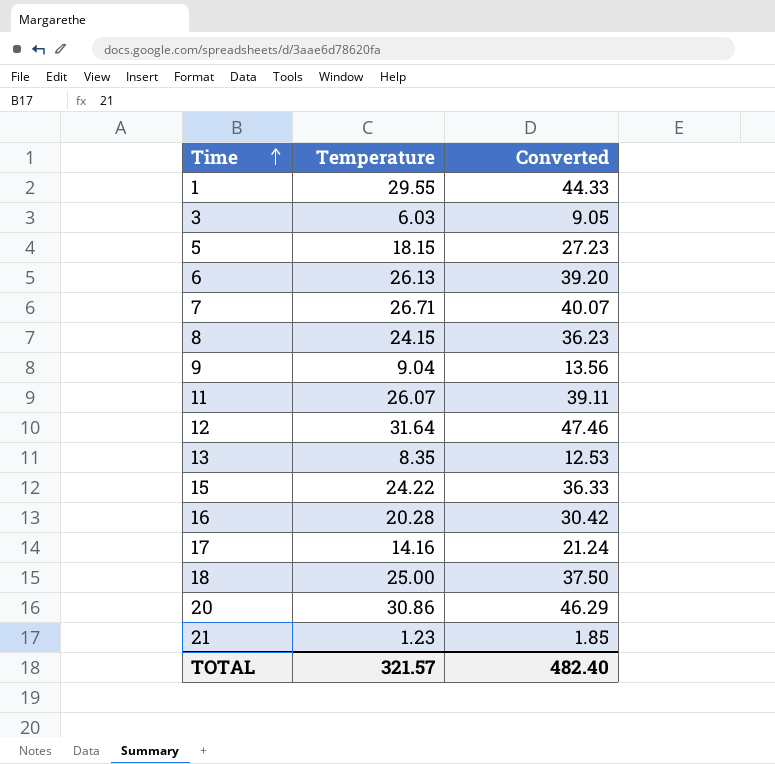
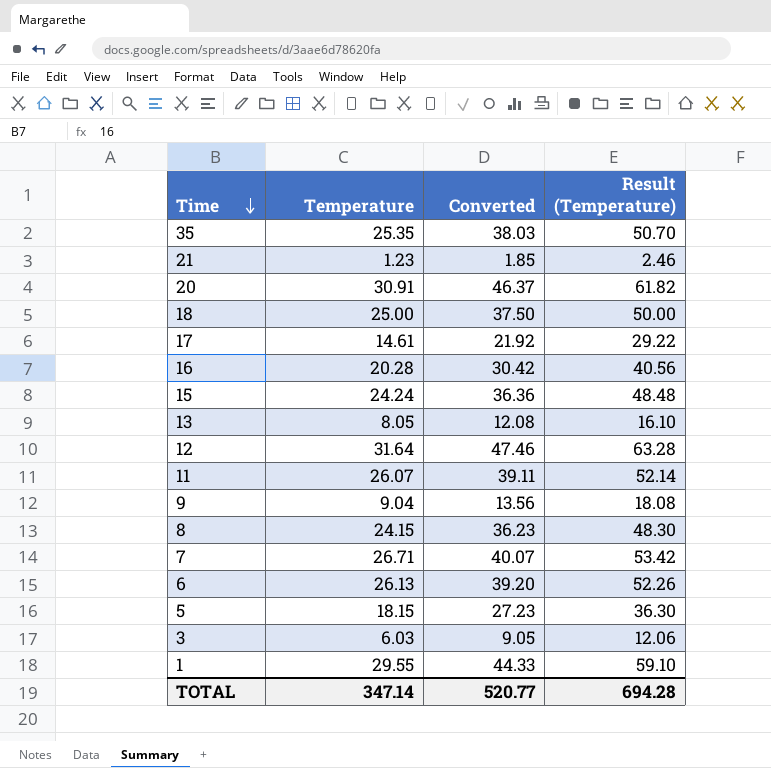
row order: Time ascending -> Time descending
column Result (Temperature) | formula: none -> [Temperature] * 2
row 35: none -> 25.35 | 38.03 | 50.70
20 | Temperature: 30.86 -> 30.91
20 | Converted: 46.29 -> 46.37
17 | Temperature: 14.16 -> 14.61
17 | Converted: 21.24 -> 21.92
15 | Temperature: 24.22 -> 24.24
15 | Converted: 36.33 -> 36.36
13 | Temperature: 8.35 -> 8.05
13 | Converted: 12.53 -> 12.08
TOTAL | Temperature: 321.57 -> 347.14
TOTAL | Converted: 482.40 -> 520.77

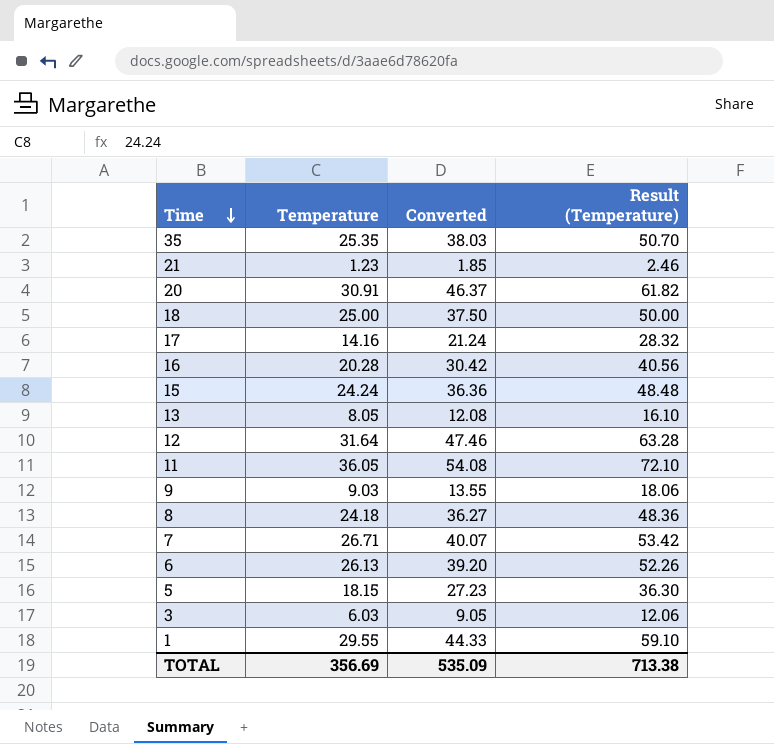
17 | Temperature: 14.61 -> 14.16
17 | Converted: 21.92 -> 21.24
17 | Result (Temperature): 29.22 -> 28.32
11 | Temperature: 26.07 -> 36.05
11 | Converted: 39.11 -> 54.08
11 | Result (Temperature): 52.14 -> 72.10
9 | Temperature: 9.04 -> 9.03
9 | Converted: 13.56 -> 13.55
9 | Result (Temperature): 18.08 -> 18.06
8 | Temperature: 24.15 -> 24.18
8 | Converted: 36.23 -> 36.27
8 | Result (Temperature): 48.30 -> 48.36
TOTAL | Temperature: 347.14 -> 356.69
TOTAL | Converted: 520.77 -> 535.09
TOTAL | Result (Temperature): 694.28 -> 713.38

